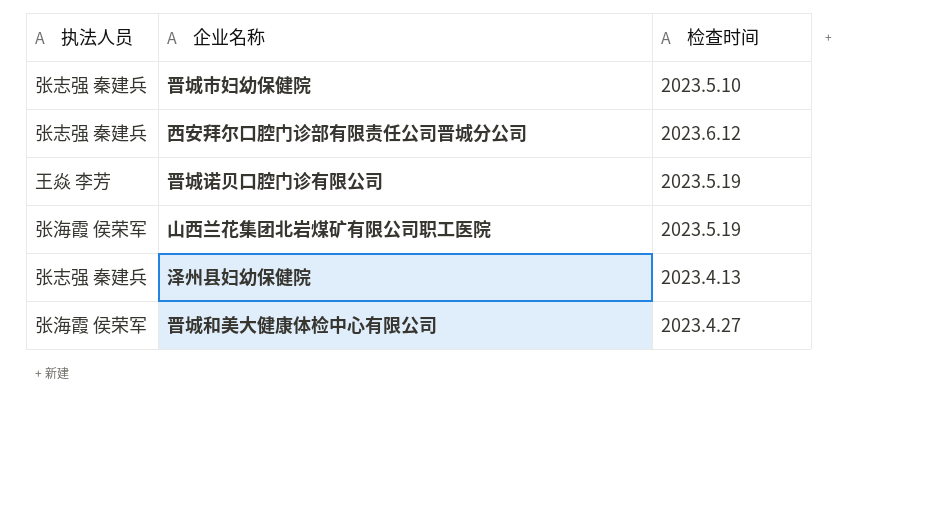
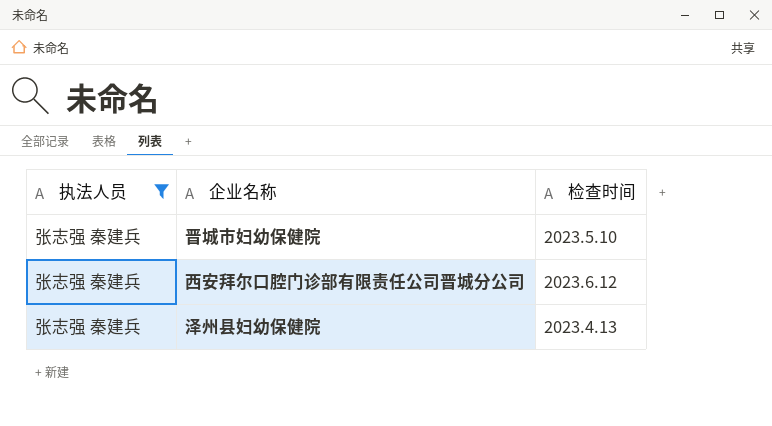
filter: none -> 执法人员 = 张志强 秦建兵

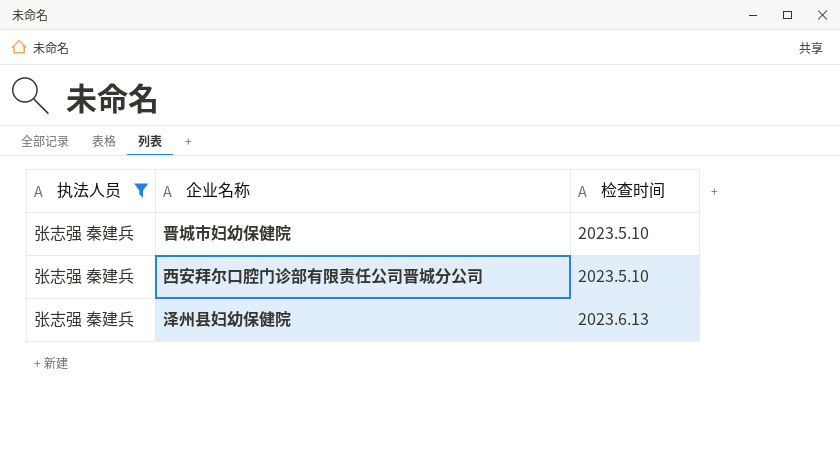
西安拜尔口腔门诊部有限责任公司晋城分公司 | 检查时间: 2023.6.12 -> 2023.5.10
泽州县妇幼保健院 | 检查时间: 2023.4.13 -> 2023.6.13

